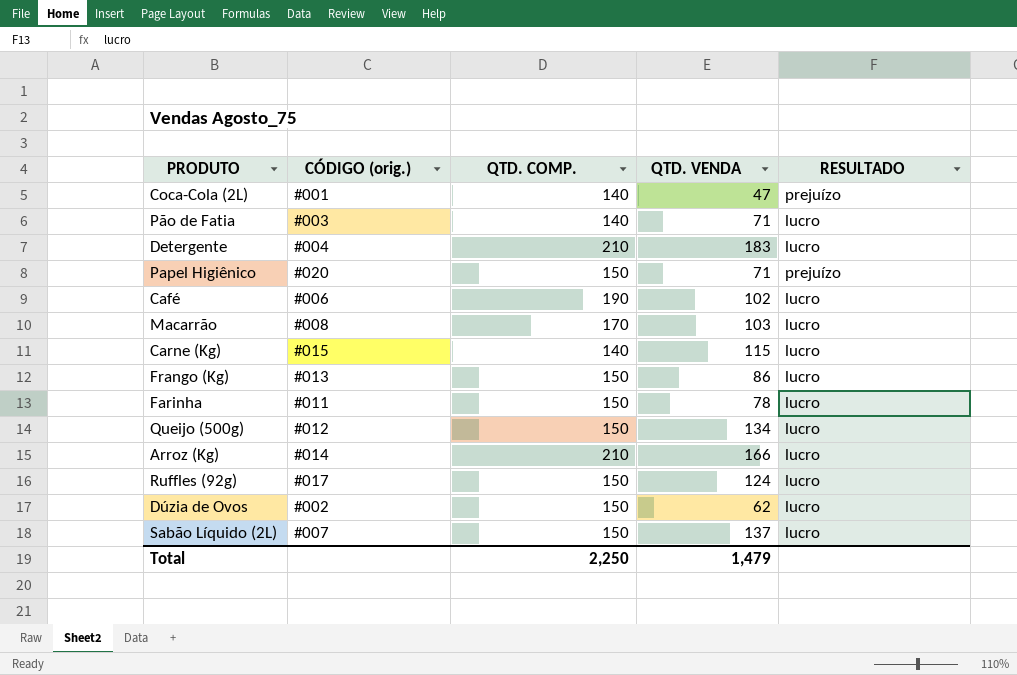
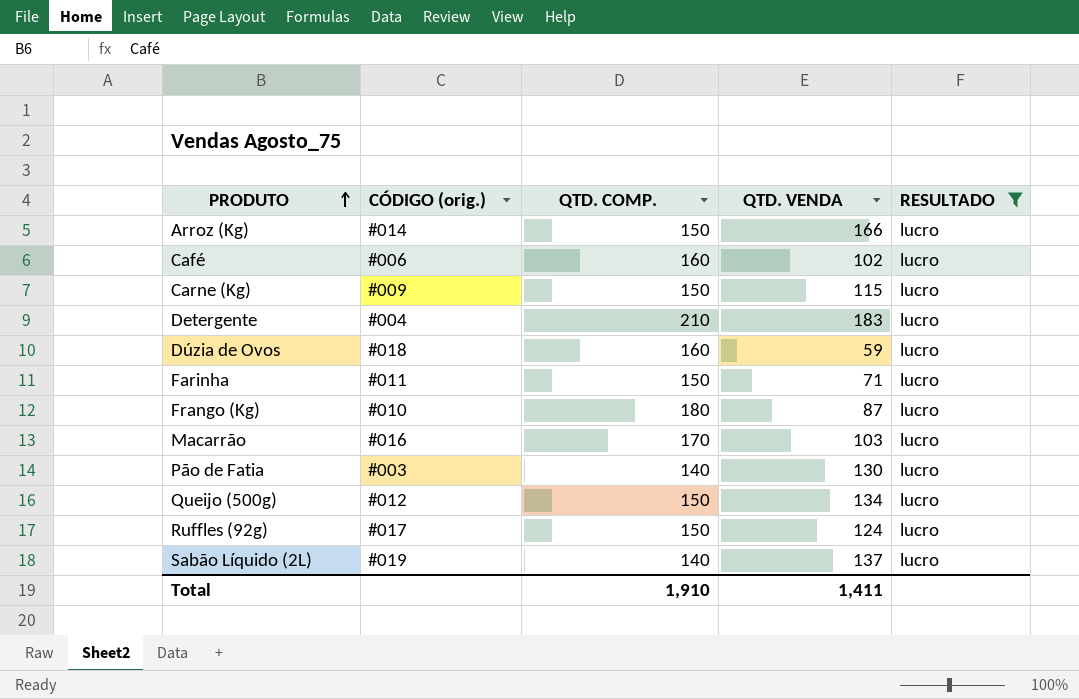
filter: none -> RESULTADO = lucro
row order: none -> PRODUTO ascending
Arroz (Kg) | QTD. COMP.: 210 -> 150
Café | QTD. COMP.: 190 -> 160
Carne (Kg) | CÓDIGO (orig.): #015 -> #009
Carne (Kg) | QTD. COMP.: 140 -> 150
Dúzia de Ovos | CÓDIGO (orig.): #002 -> #018
Dúzia de Ovos | QTD. COMP.: 150 -> 160
Dúzia de Ovos | QTD. VENDA: 62 -> 59
Farinha | QTD. VENDA: 78 -> 71
Frango (Kg) | CÓDIGO (orig.): #013 -> #010
Frango (Kg) | QTD. COMP.: 150 -> 180
Frango (Kg) | QTD. VENDA: 86 -> 87
Macarrão | CÓDIGO (orig.): #008 -> #016
Pão de Fatia | QTD. VENDA: 71 -> 130
Sabão Líquido (2L) | CÓDIGO (orig.): #007 -> #019
Sabão Líquido (2L) | QTD. COMP.: 150 -> 140
Total | QTD. COMP.: 2,250 -> 1,910
Total | QTD. VENDA: 1,479 -> 1,411

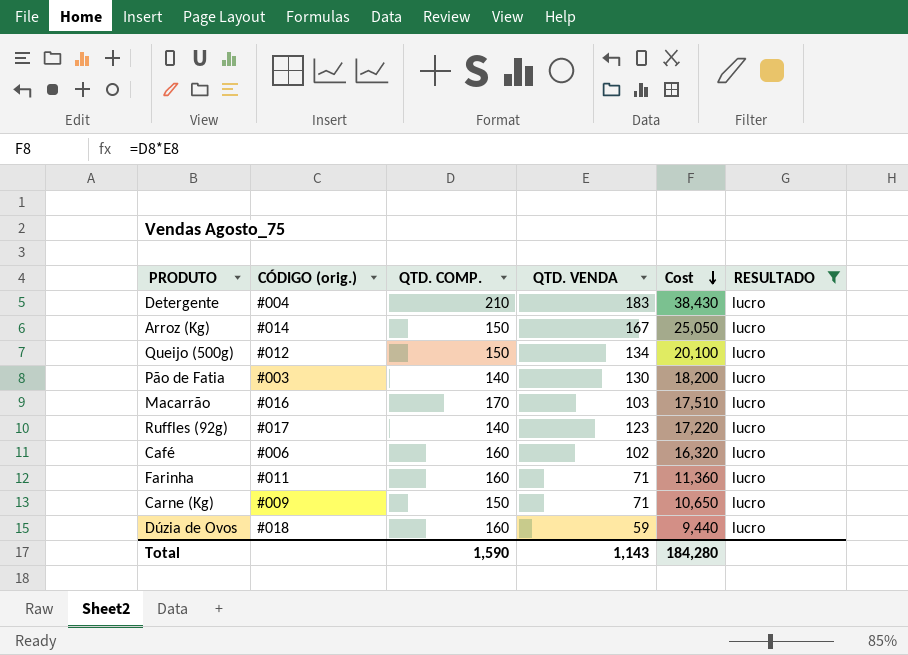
row order: PRODUTO ascending -> Cost descending
column Cost | formula: none -> [QTD. COMP.] * [QTD. VENDA]
row Frango (Kg): #010 | 180 | 87 | lucro -> none
row Sabão Líquido (2L): #019 | 140 | 137 | lucro -> none
Arroz (Kg) | QTD. VENDA: 166 -> 167
Ruffles (92g) | QTD. COMP.: 150 -> 140
Ruffles (92g) | QTD. VENDA: 124 -> 123
Farinha | QTD. COMP.: 150 -> 160
Carne (Kg) | QTD. VENDA: 115 -> 71
Total | QTD. COMP.: 1,910 -> 1,590
Total | QTD. VENDA: 1,411 -> 1,143

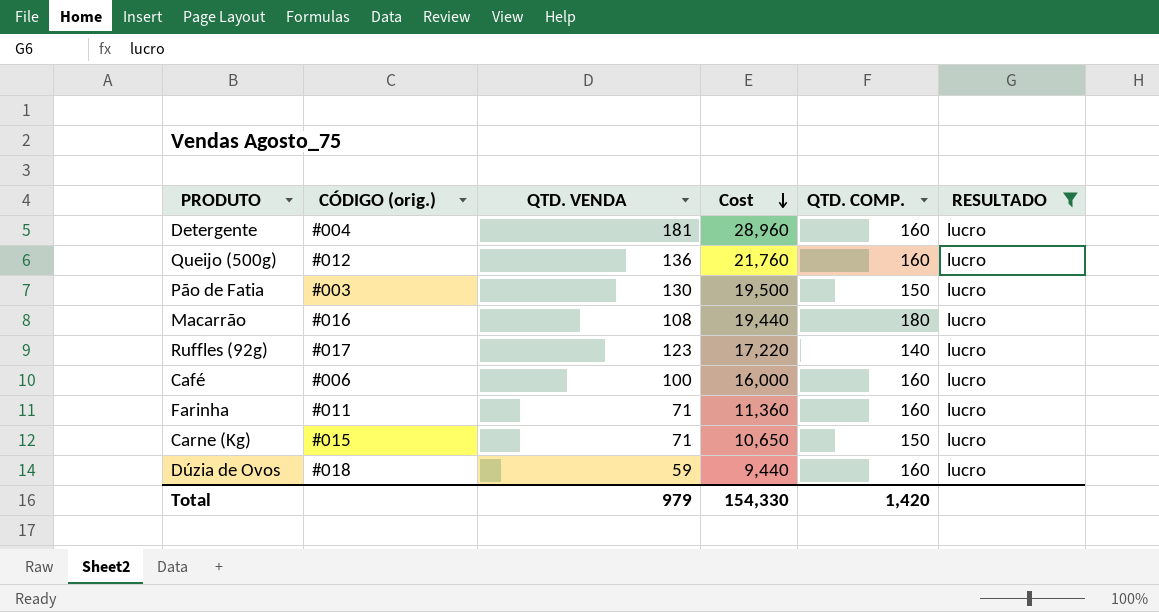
column QTD. COMP. | position: 3 -> 5
row Arroz (Kg): #014 | 150 | 167 | 25,050 | lucro -> none
Detergente | QTD. VENDA: 183 -> 181
Detergente | Cost: 38,430 -> 28,960
Detergente | QTD. COMP.: 210 -> 160
Queijo (500g) | QTD. VENDA: 134 -> 136
Queijo (500g) | Cost: 20,100 -> 21,760
Queijo (500g) | QTD. COMP.: 150 -> 160
Pão de Fatia | Cost: 18,200 -> 19,500
Pão de Fatia | QTD. COMP.: 140 -> 150
Macarrão | QTD. VENDA: 103 -> 108
Macarrão | Cost: 17,510 -> 19,440
Macarrão | QTD. COMP.: 170 -> 180
Café | QTD. VENDA: 102 -> 100
Café | Cost: 16,320 -> 16,000
Carne (Kg) | CÓDIGO (orig.): #009 -> #015
Total | QTD. VENDA: 1,143 -> 979
Total | Cost: 184,280 -> 154,330
Total | QTD. COMP.: 1,590 -> 1,420

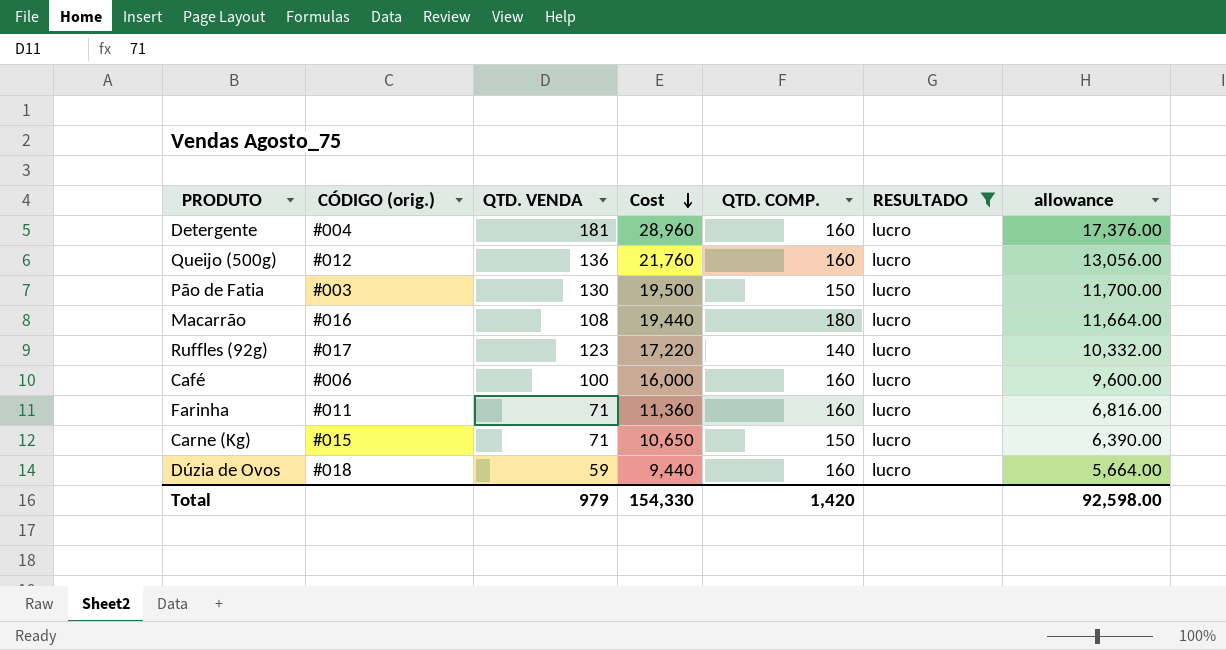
column allowance | formula: none -> [Cost] * 0.6

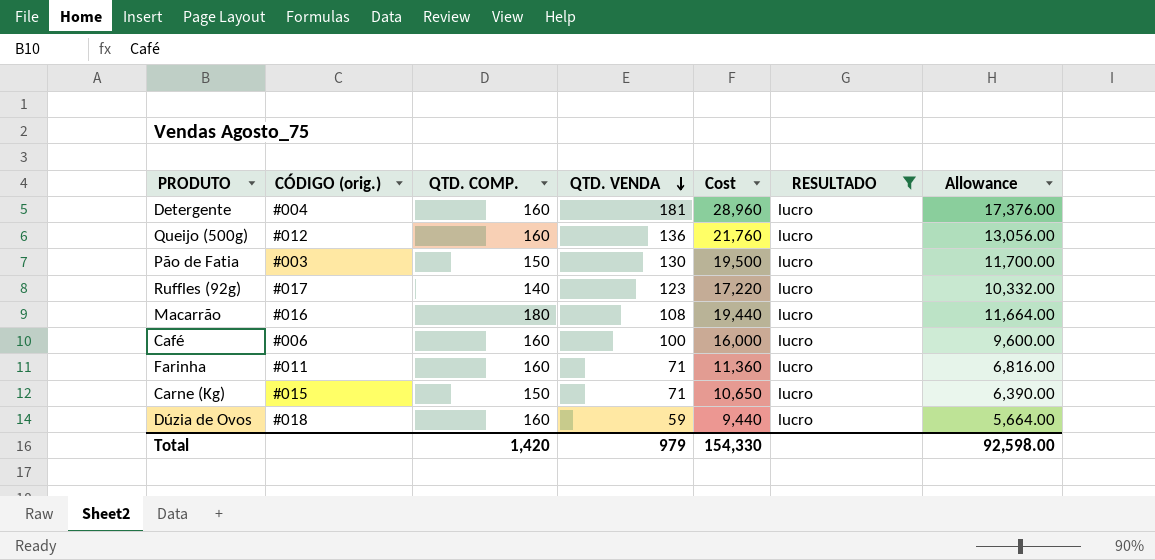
row order: Cost descending -> QTD. VENDA descending
column QTD. COMP. | position: 5 -> 3
column name: allowance -> Allowance

